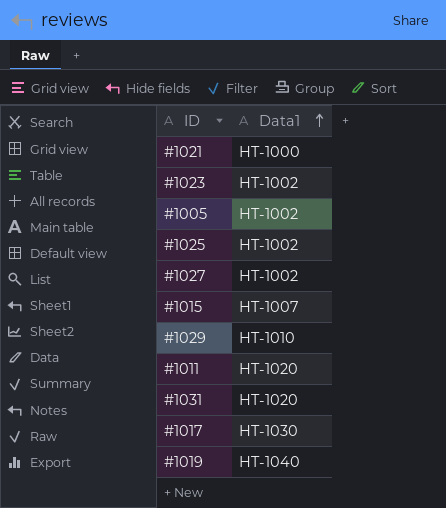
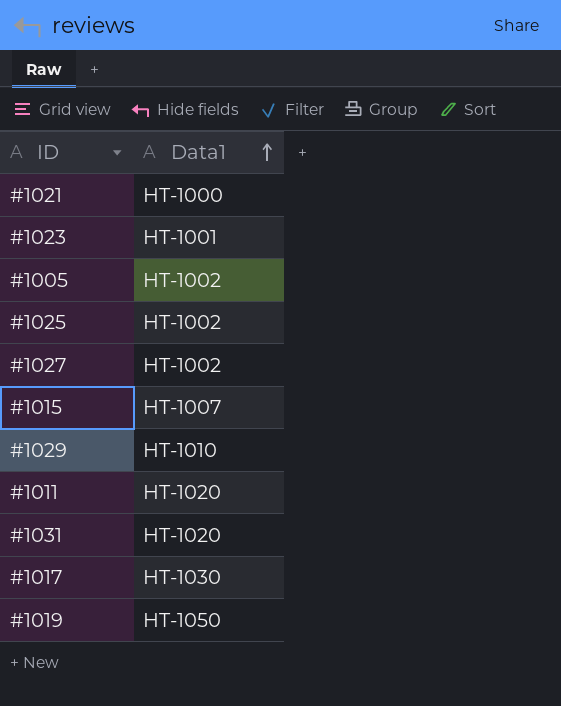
#1023 | Data1: HT-1002 -> HT-1001
#1019 | Data1: HT-1040 -> HT-1050

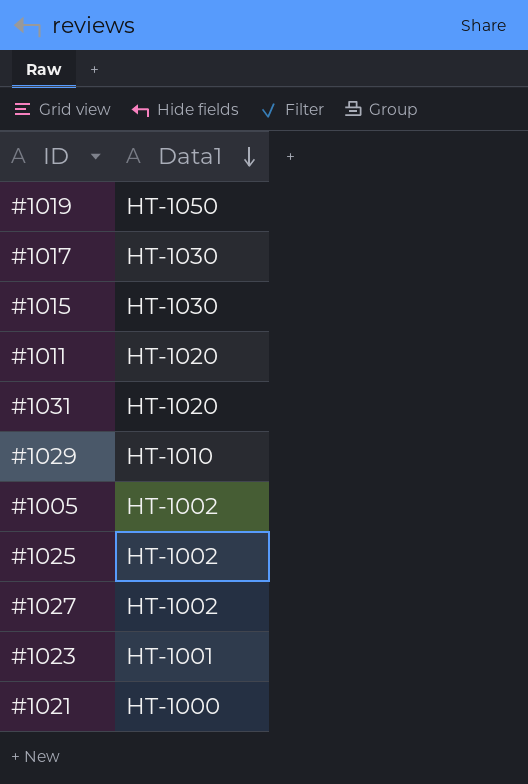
row order: Data1 ascending -> Data1 descending
#1015 | Data1: HT-1007 -> HT-1030

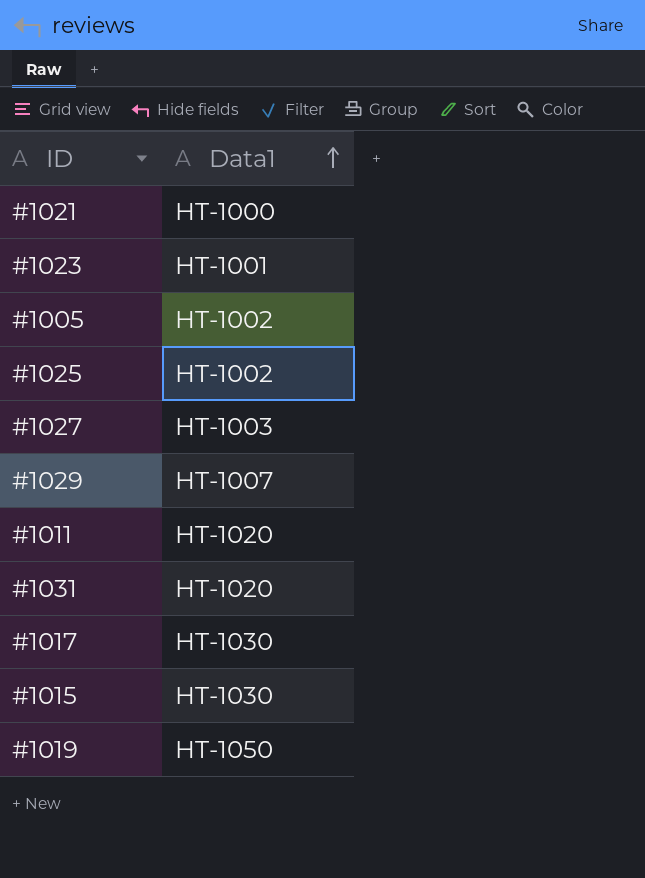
row order: Data1 descending -> Data1 ascending
#1027 | Data1: HT-1002 -> HT-1003
#1029 | Data1: HT-1010 -> HT-1007

